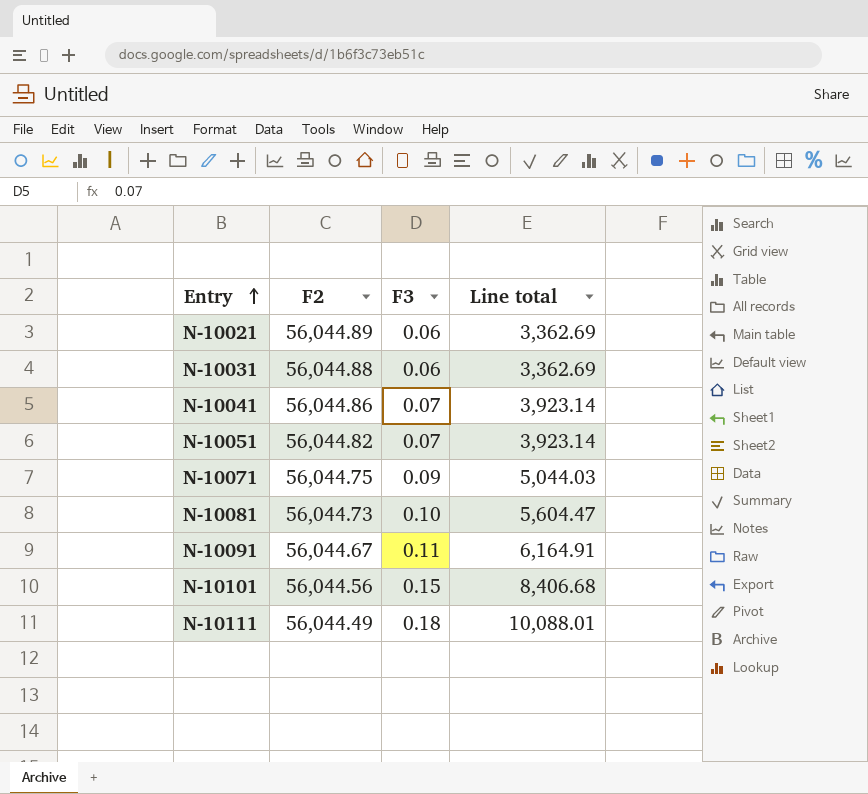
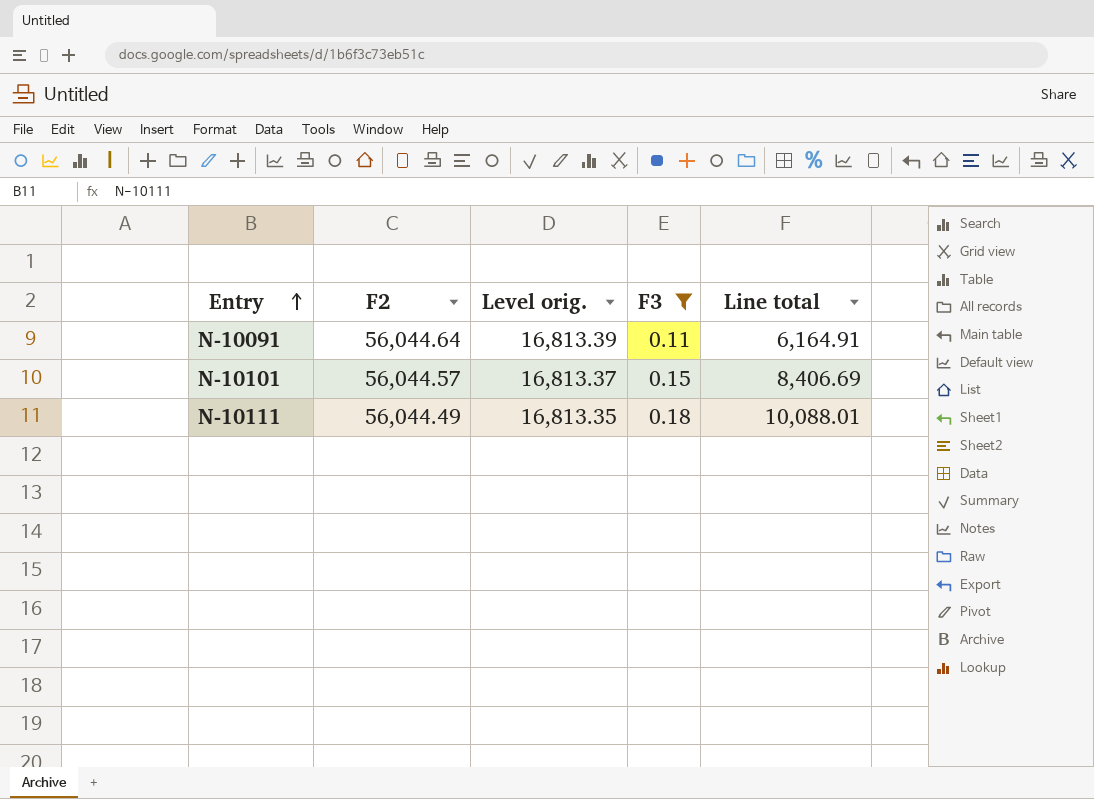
filter: none -> F3 >= 0.11
column Level orig. | formula: none -> [F2] * 0.3
N-10091 | F2: 56,044.67 -> 56,044.64
N-10101 | F2: 56,044.56 -> 56,044.57
N-10101 | Line total: 8,406.68 -> 8,406.69

